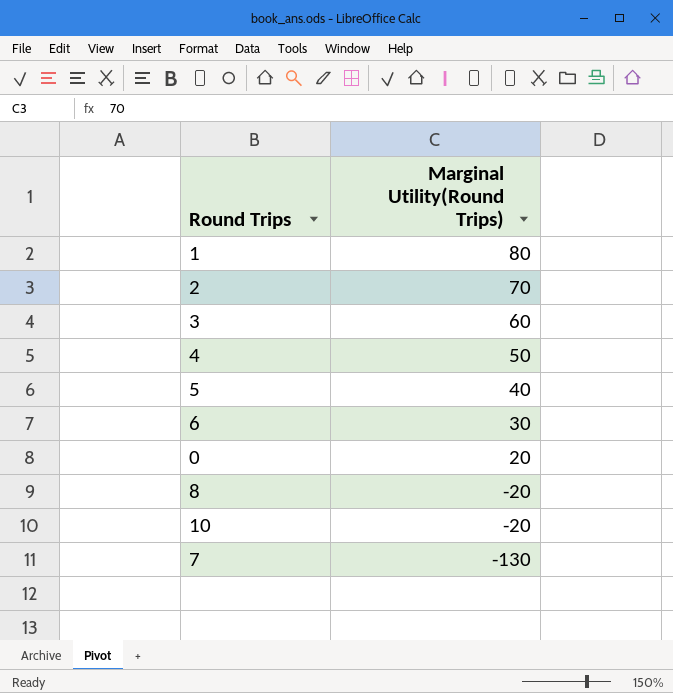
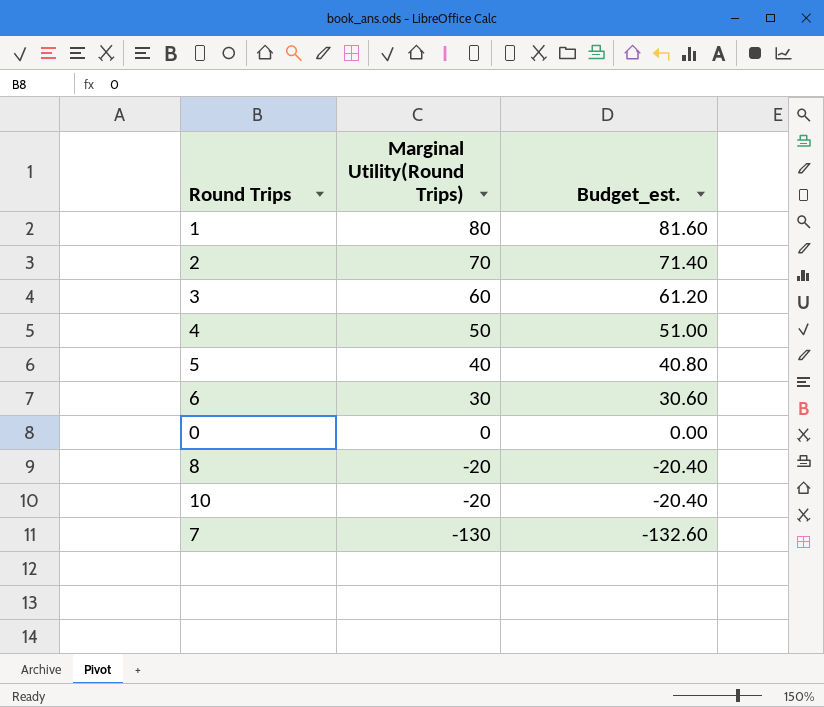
column Budget_est. | formula: none -> [Marginal Utility(Round Trips)] * 1.02
0 | Marginal Utility(Round Trips): 20 -> 0

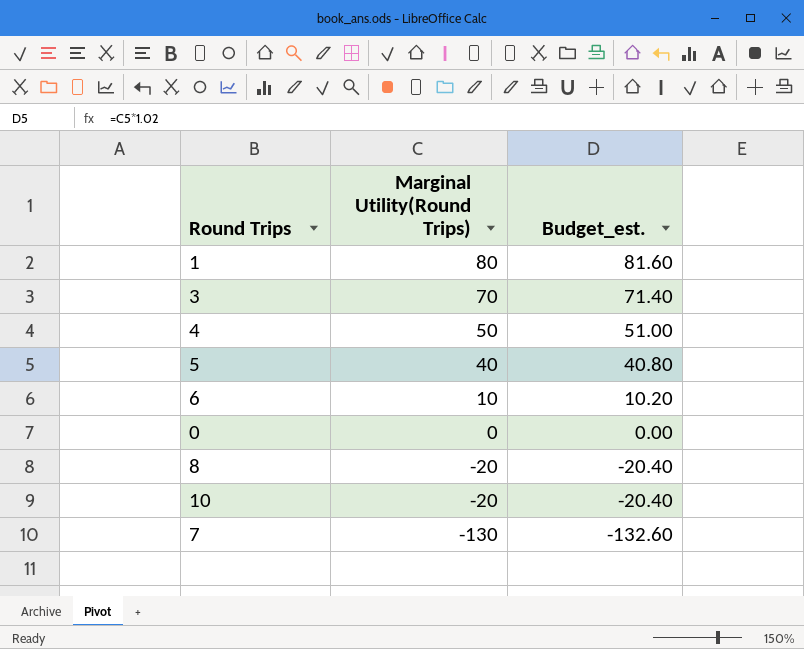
row 2: 70 | 71.40 -> none
3 | Marginal Utility(Round Trips): 60 -> 70
3 | Budget_est.: 61.20 -> 71.40
6 | Marginal Utility(Round Trips): 30 -> 10
6 | Budget_est.: 30.60 -> 10.20

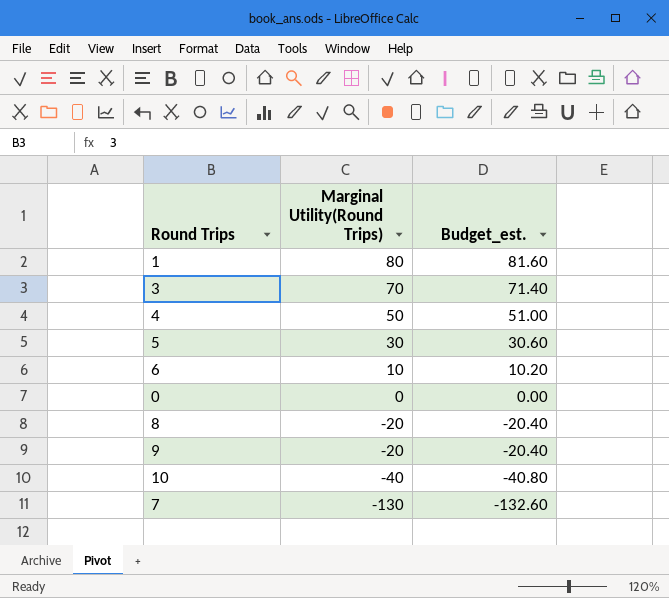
5 | Marginal Utility(Round Trips): 40 -> 30
5 | Budget_est.: 40.80 -> 30.60
row 9: none -> -20 | -20.40
10 | Marginal Utility(Round Trips): -20 -> -40
10 | Budget_est.: -20.40 -> -40.80

